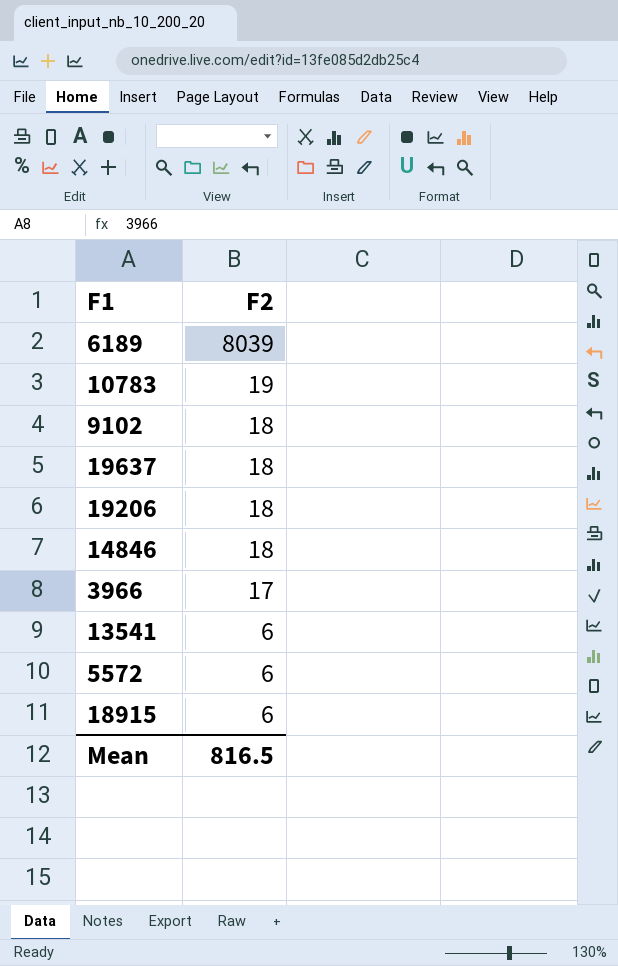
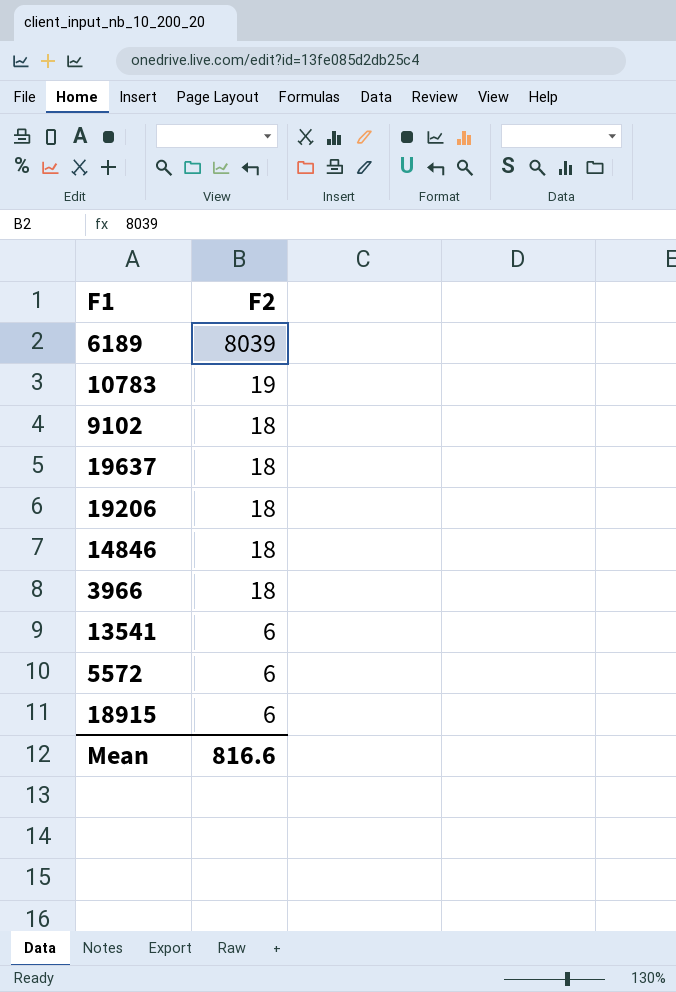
3966 | F2: 17 -> 18
Mean | F2: 816.5 -> 816.6

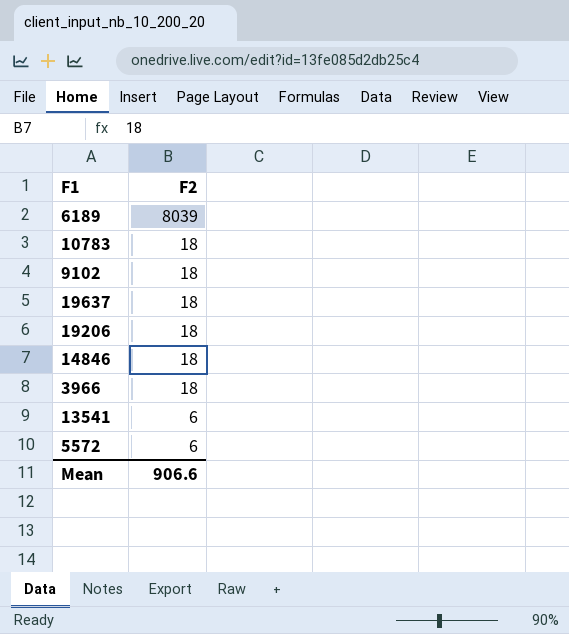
row 18915: 6 -> none
10783 | F2: 19 -> 18
Mean | F2: 816.6 -> 906.6

